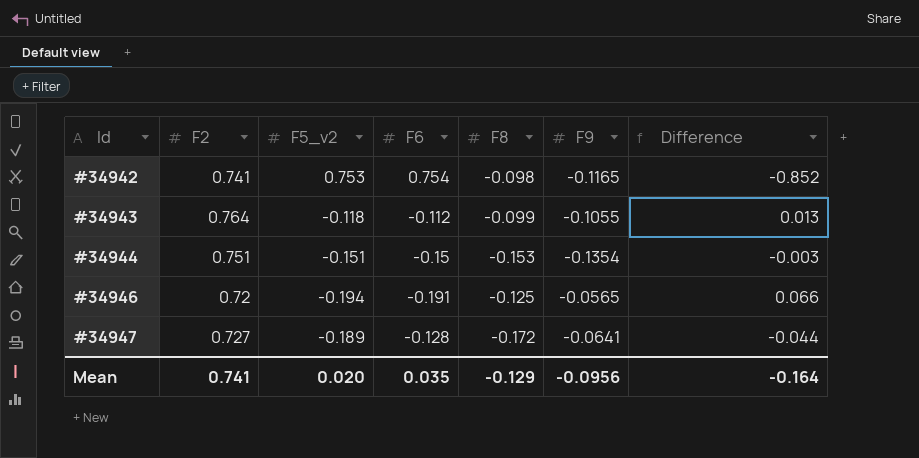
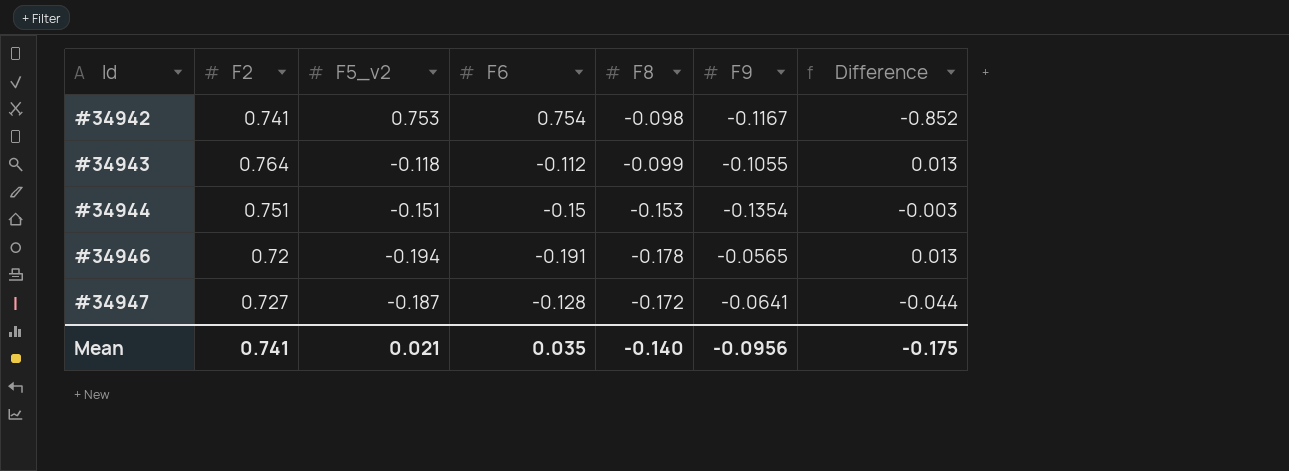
#34942 | F9: -0.1165 -> -0.1167
#34946 | F8: -0.125 -> -0.178
#34946 | Difference: 0.066 -> 0.013
#34947 | F5_v2: -0.189 -> -0.187
Mean | F5_v2: 0.020 -> 0.021
Mean | F8: -0.129 -> -0.140
Mean | Difference: -0.164 -> -0.175

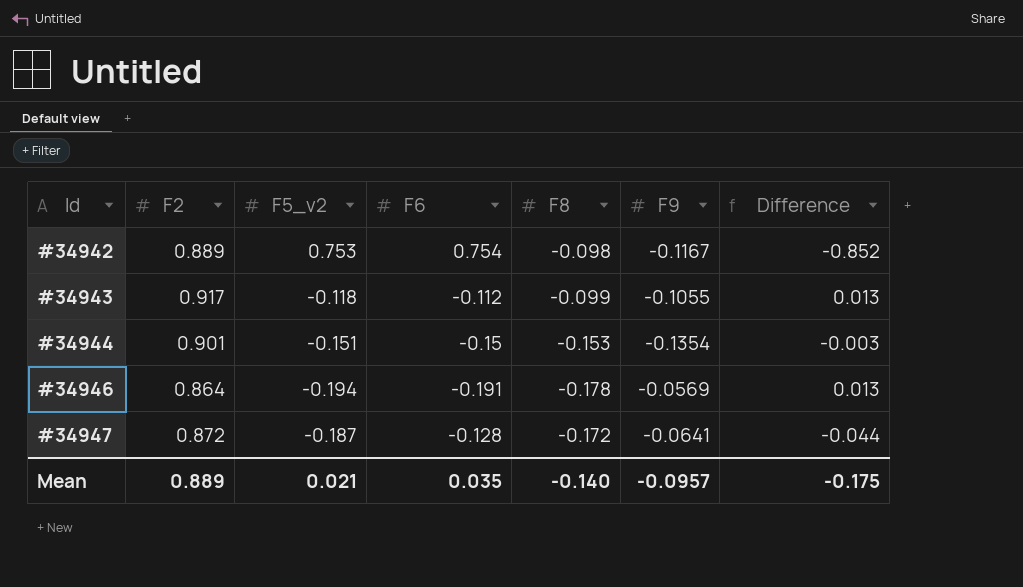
#34942 | F2: 0.741 -> 0.889
#34943 | F2: 0.764 -> 0.917
#34944 | F2: 0.751 -> 0.901
#34946 | F2: 0.72 -> 0.864
#34946 | F9: -0.0565 -> -0.0569
#34947 | F2: 0.727 -> 0.872
Mean | F2: 0.741 -> 0.889
Mean | F9: -0.0956 -> -0.0957

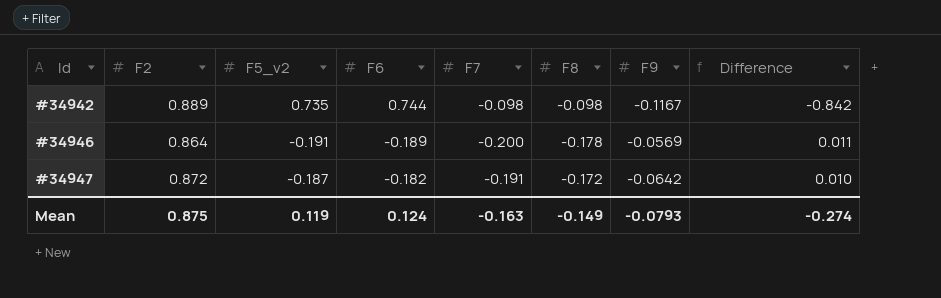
column F7 | position: none -> 5
row #34943: 0.917 | -0.118 | -0.112 | -0.099 | -0.1055 | 0.013 -> none
row #34944: 0.901 | -0.151 | -0.15 | -0.153 | -0.1354 | -0.003 -> none
#34942 | F5_v2: 0.753 -> 0.735
#34942 | F6: 0.754 -> 0.744
#34942 | Difference: -0.852 -> -0.842
#34946 | F5_v2: -0.194 -> -0.191
#34946 | F6: -0.191 -> -0.189
#34946 | Difference: 0.013 -> 0.011
#34947 | F6: -0.128 -> -0.182
#34947 | F9: -0.0641 -> -0.0642
#34947 | Difference: -0.044 -> 0.010
Mean | F2: 0.889 -> 0.875
Mean | F5_v2: 0.021 -> 0.119
Mean | F6: 0.035 -> 0.124
Mean | F8: -0.140 -> -0.149
Mean | F9: -0.0957 -> -0.0793
Mean | Difference: -0.175 -> -0.274

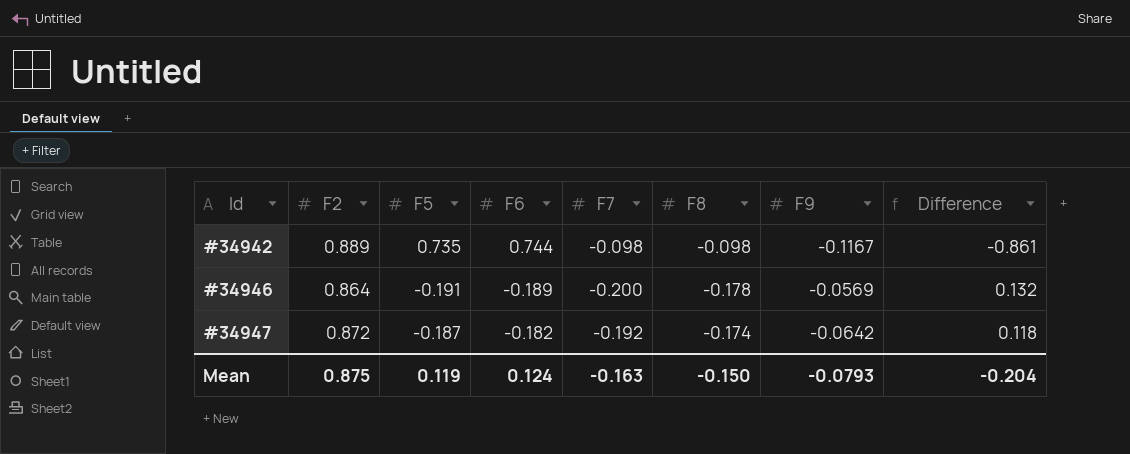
column name: F5_v2 -> F5
column Difference | formula: [F8] - [F6] -> [F9] - [F6]
#34947 | F7: -0.191 -> -0.192
#34947 | F8: -0.172 -> -0.174
Mean | F8: -0.149 -> -0.150
Mean | Difference: -0.274 -> -0.204

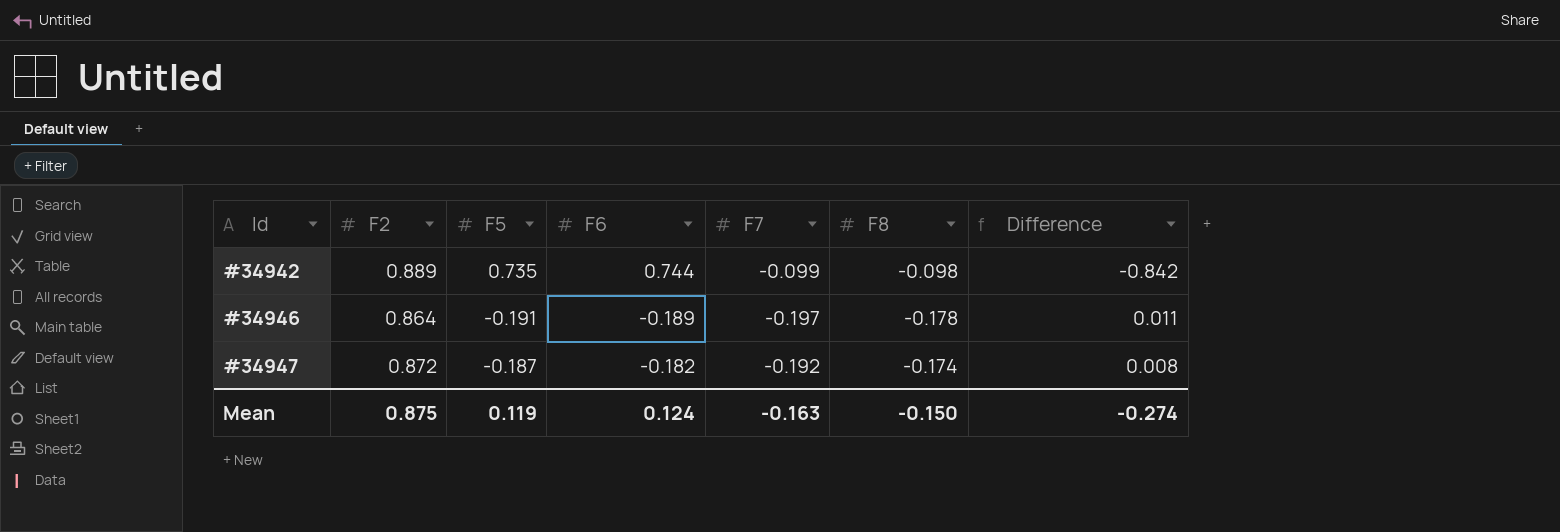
column F9 | position: 7 -> none
column Difference | formula: [F9] - [F6] -> [F8] - [F6]
#34942 | F7: -0.098 -> -0.099
#34946 | F7: -0.200 -> -0.197
Mean | Difference: -0.204 -> -0.274

